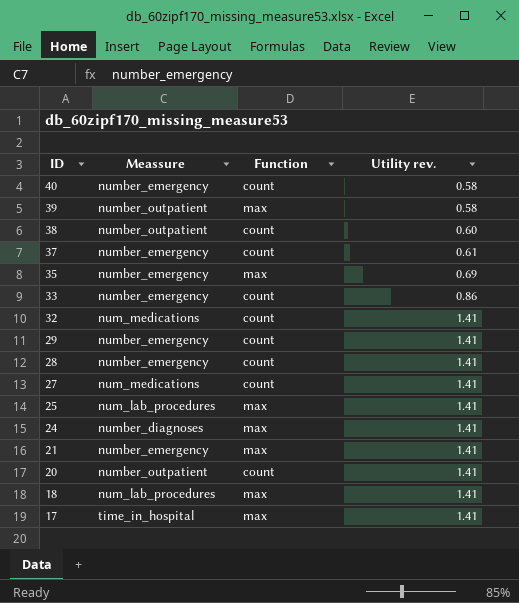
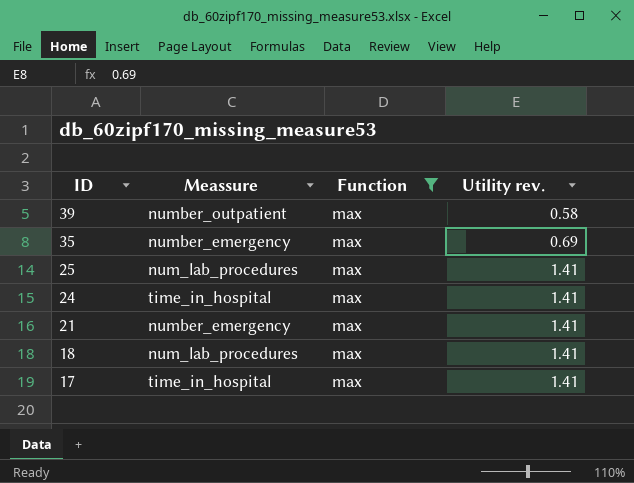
filter: none -> Function = max
24 | Meassure: number_diagnoses -> time_in_hospital

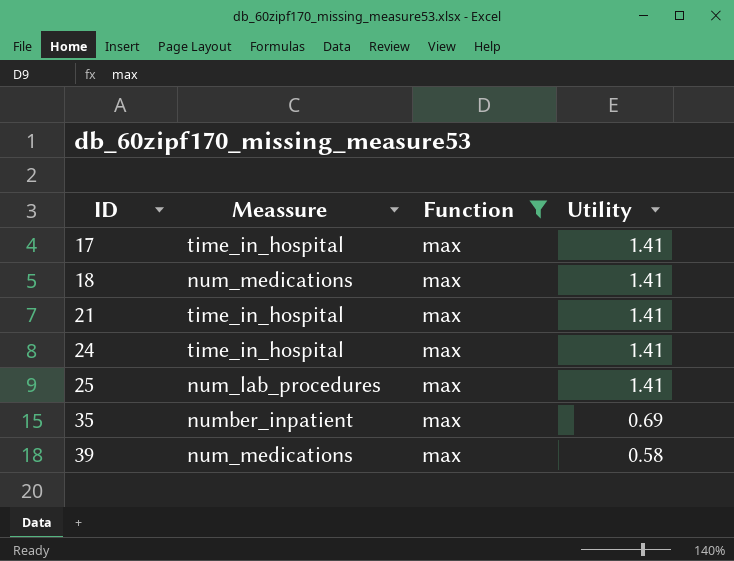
row order: ID descending -> ID ascending
column name: Utility rev. -> Utility
18 | Meassure: num_lab_procedures -> num_medications
21 | Meassure: number_emergency -> time_in_hospital
35 | Meassure: number_emergency -> number_inpatient
39 | Meassure: number_outpatient -> num_medications

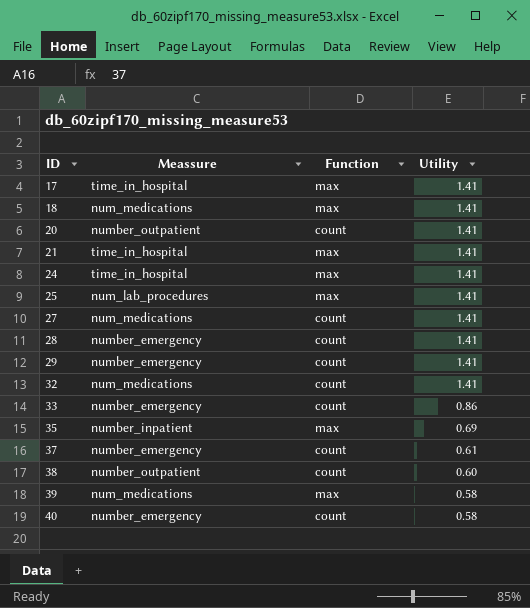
filter: Function = max -> none

